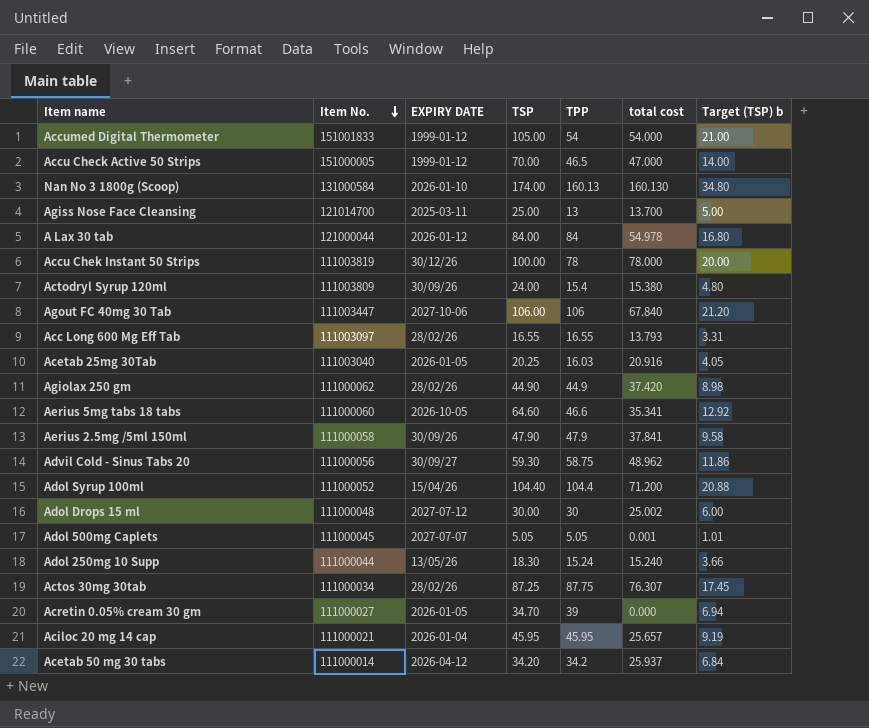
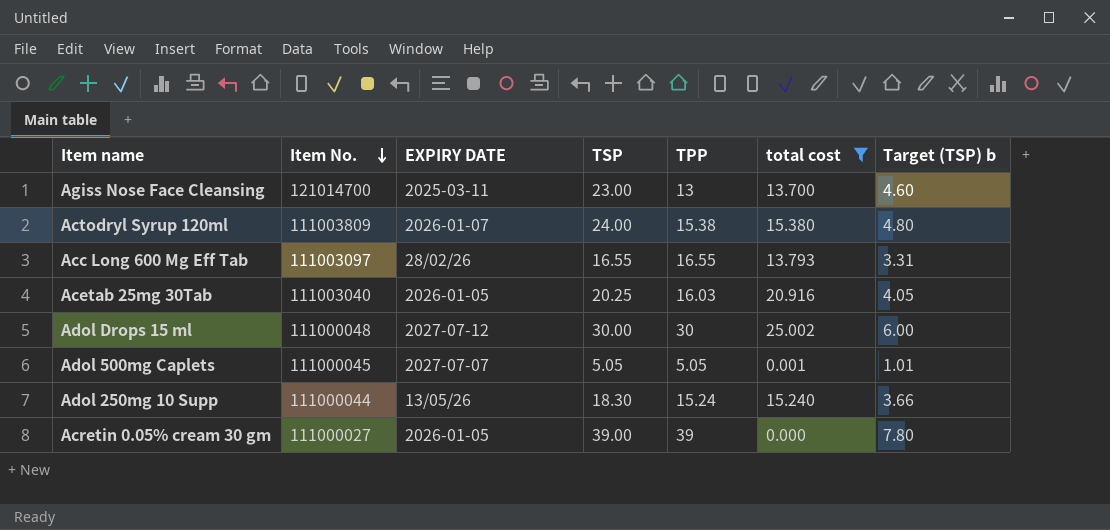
filter: none -> total cost <= 25.002
Agiss Nose Face Cleansing | TSP: 25.00 -> 23.00
Agiss Nose Face Cleansing | Target (TSP) b: 5.00 -> 4.60
Actodryl Syrup 120ml | EXPIRY DATE: 30/09/26 -> 2026-01-07
Actodryl Syrup 120ml | TPP: 15.4 -> 15.38
Acretin 0.05% cream 30 gm | TSP: 34.70 -> 39.00
Acretin 0.05% cream 30 gm | Target (TSP) b: 6.94 -> 7.80

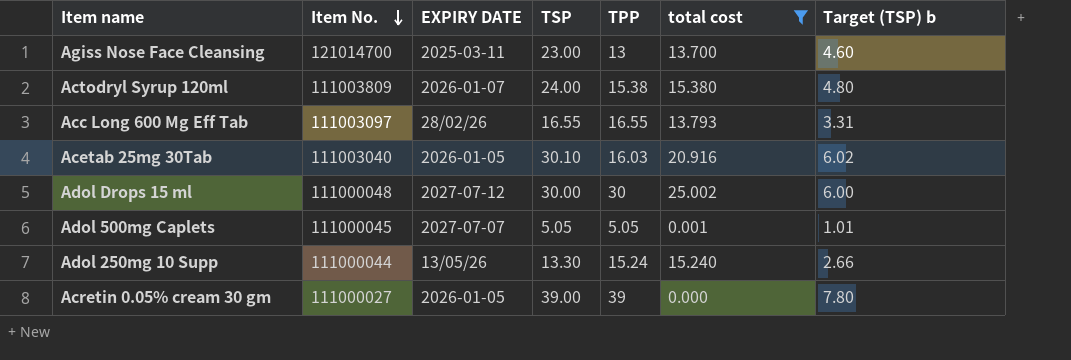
Acetab 25mg 30Tab | TSP: 20.25 -> 30.10
Acetab 25mg 30Tab | Target (TSP) b: 4.05 -> 6.02
Adol 250mg 10 Supp | TSP: 18.30 -> 13.30
Adol 250mg 10 Supp | Target (TSP) b: 3.66 -> 2.66

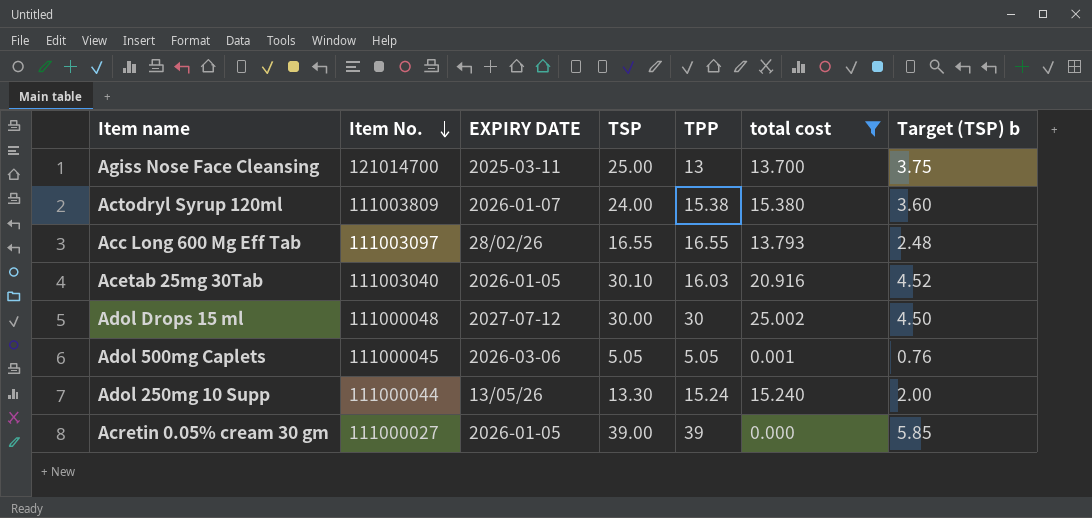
column Target (TSP) b | formula: [TSP] * 0.2 -> [TSP] * 0.15
Agiss Nose Face Cleansing | TSP: 23.00 -> 25.00
Adol 500mg Caplets | EXPIRY DATE: 2027-07-07 -> 2026-03-06

